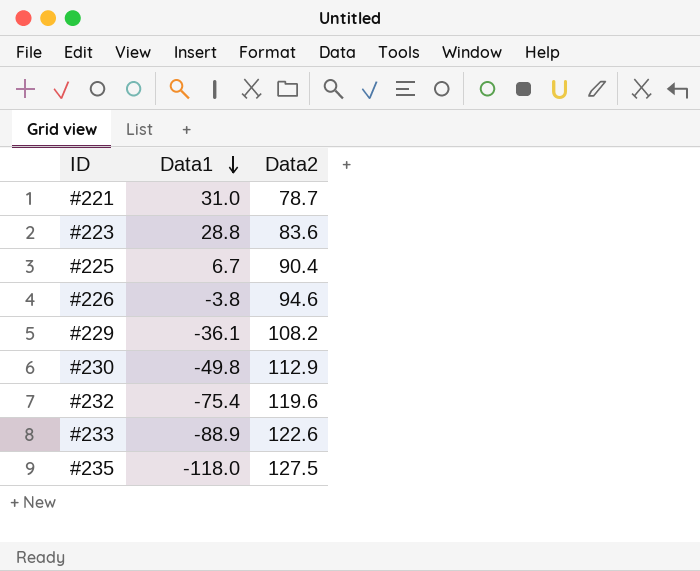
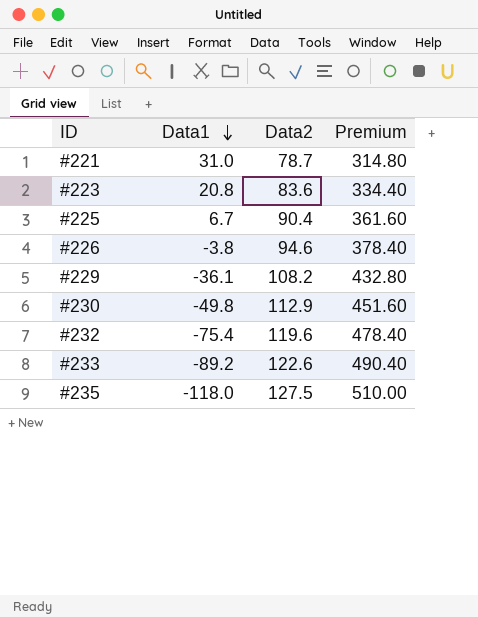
column Premium | formula: none -> [Data2] * 4
#223 | Data1: 28.8 -> 20.8
#233 | Data1: -88.9 -> -89.2

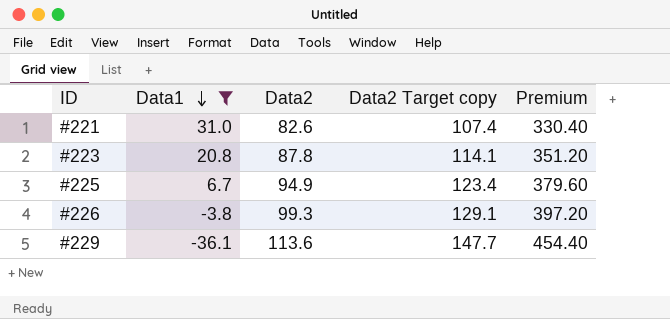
filter: none -> Data1 >= -36.1
column Data2 Target copy | formula: none -> [Data2] * 1.3
#221 | Data2: 78.7 -> 82.6
#221 | Premium: 314.80 -> 330.40
#223 | Data2: 83.6 -> 87.8
#223 | Premium: 334.40 -> 351.20
#225 | Data2: 90.4 -> 94.9
#225 | Premium: 361.60 -> 379.60
#226 | Data2: 94.6 -> 99.3
#226 | Premium: 378.40 -> 397.20
#229 | Data2: 108.2 -> 113.6
#229 | Premium: 432.80 -> 454.40

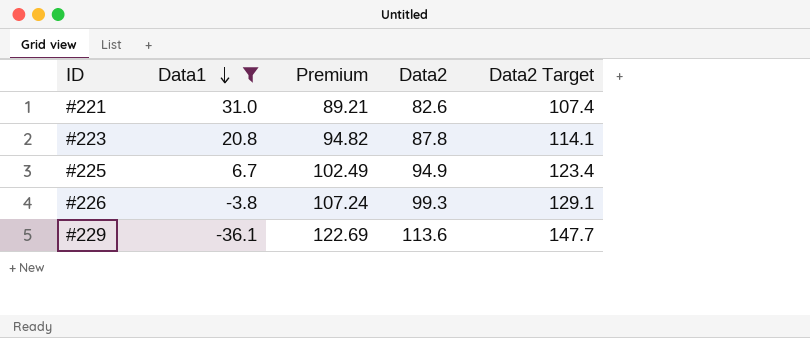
column Premium | formula: [Data2] * 4 -> [Data2] * 1.08
column Premium | position: 5 -> 3
column name: Data2 Target copy -> Data2 Target

